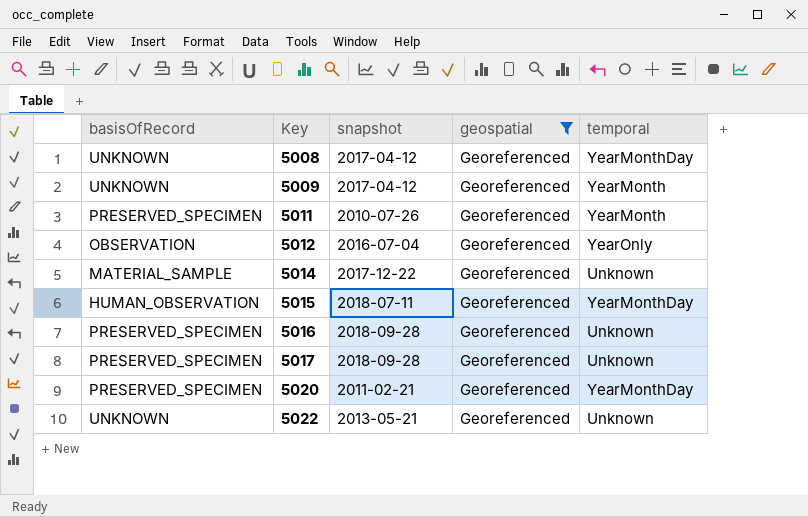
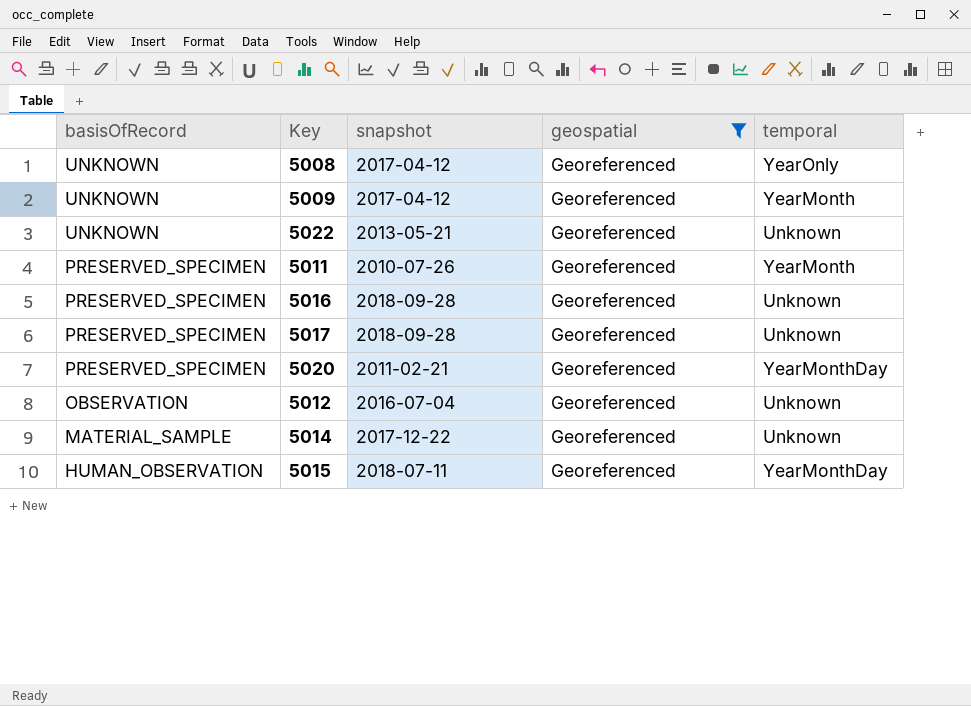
row order: Key ascending -> basisOfRecord descending
5008 | temporal: YearMonthDay -> YearOnly
5012 | temporal: YearOnly -> Unknown

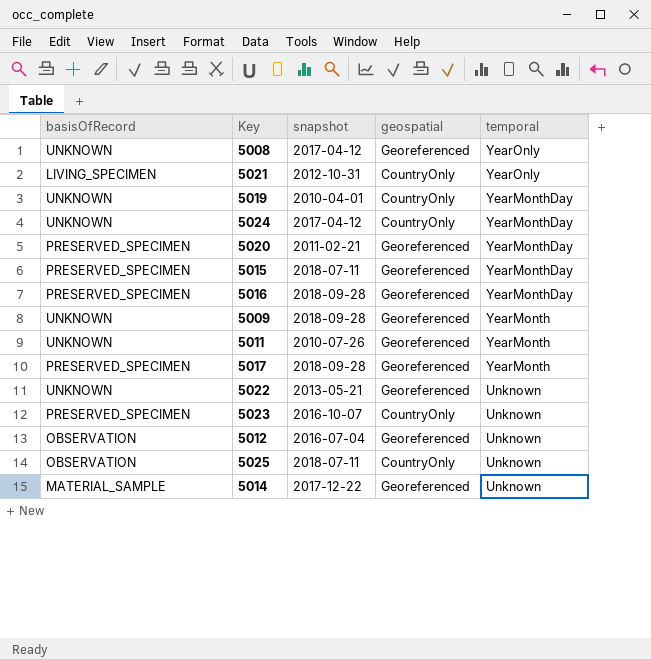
filter: geospatial = Georeferenced -> none
row order: basisOfRecord descending -> temporal descending
5015 | basisOfRecord: HUMAN_OBSERVATION -> PRESERVED_SPECIMEN
5016 | temporal: Unknown -> YearMonthDay
5009 | snapshot: 2017-04-12 -> 2018-09-28
5011 | basisOfRecord: PRESERVED_SPECIMEN -> UNKNOWN
5017 | temporal: Unknown -> YearMonth

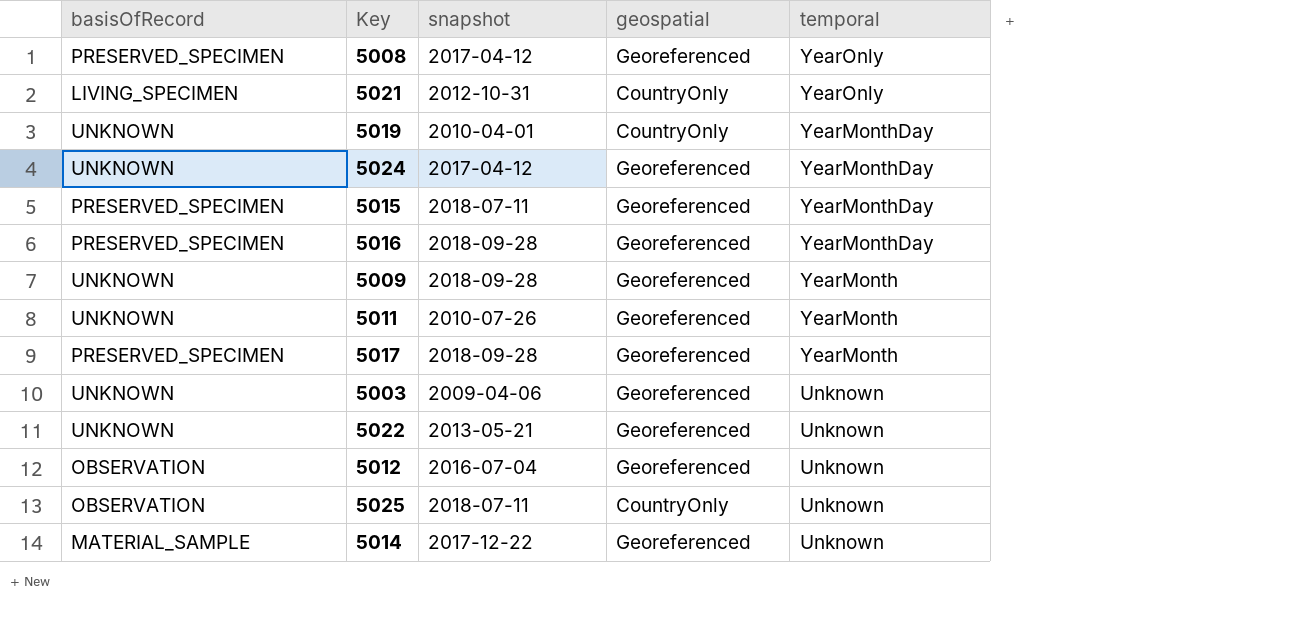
row 5020: PRESERVED_SPECIMEN | 2011-02-21 | Georeferenced | YearMonthDay -> none
row 5023: PRESERVED_SPECIMEN | 2016-10-07 | CountryOnly | Unknown -> none
5008 | basisOfRecord: UNKNOWN -> PRESERVED_SPECIMEN
5024 | geospatial: CountryOnly -> Georeferenced
row 5003: none -> UNKNOWN | 2009-04-06 | Georeferenced | Unknown

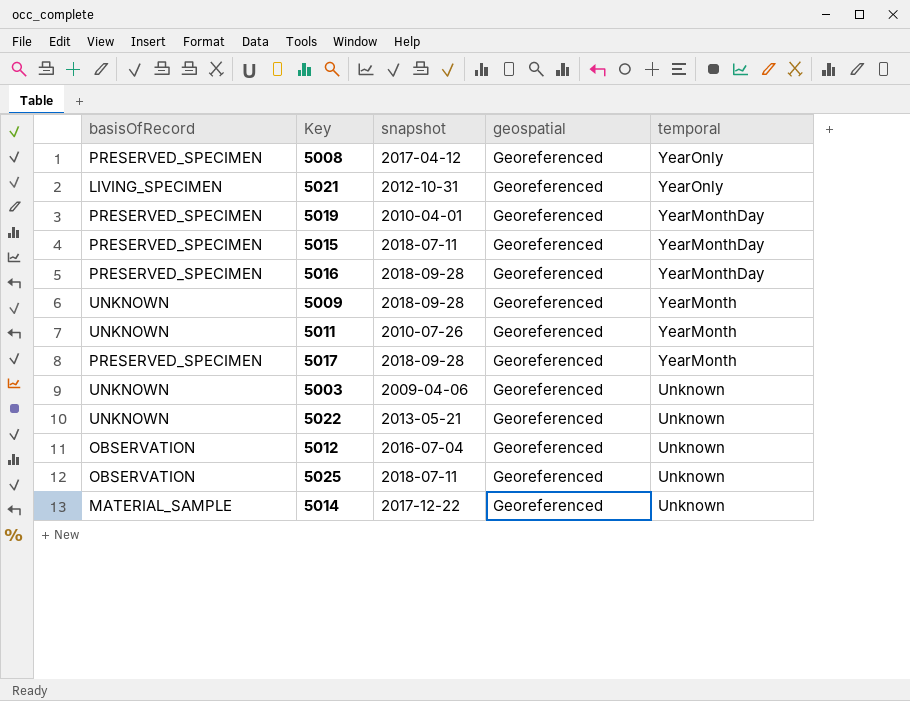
row 5024: UNKNOWN | 2017-04-12 | Georeferenced | YearMonthDay -> none
5021 | geospatial: CountryOnly -> Georeferenced
5019 | basisOfRecord: UNKNOWN -> PRESERVED_SPECIMEN
5019 | geospatial: CountryOnly -> Georeferenced
5025 | geospatial: CountryOnly -> Georeferenced

